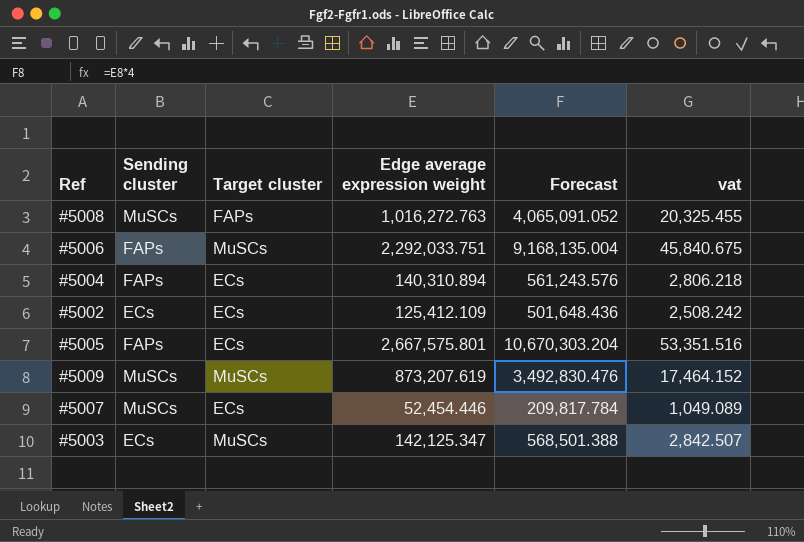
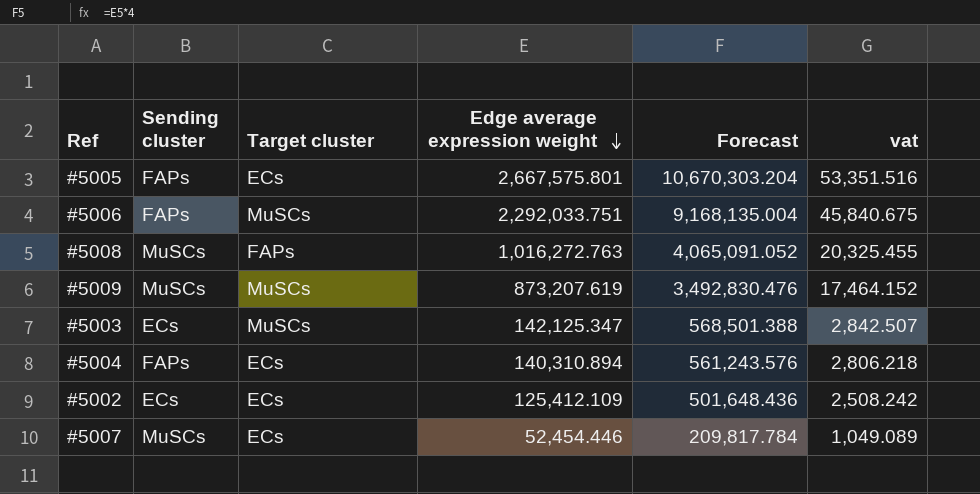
row order: none -> Edge average expression weight descending

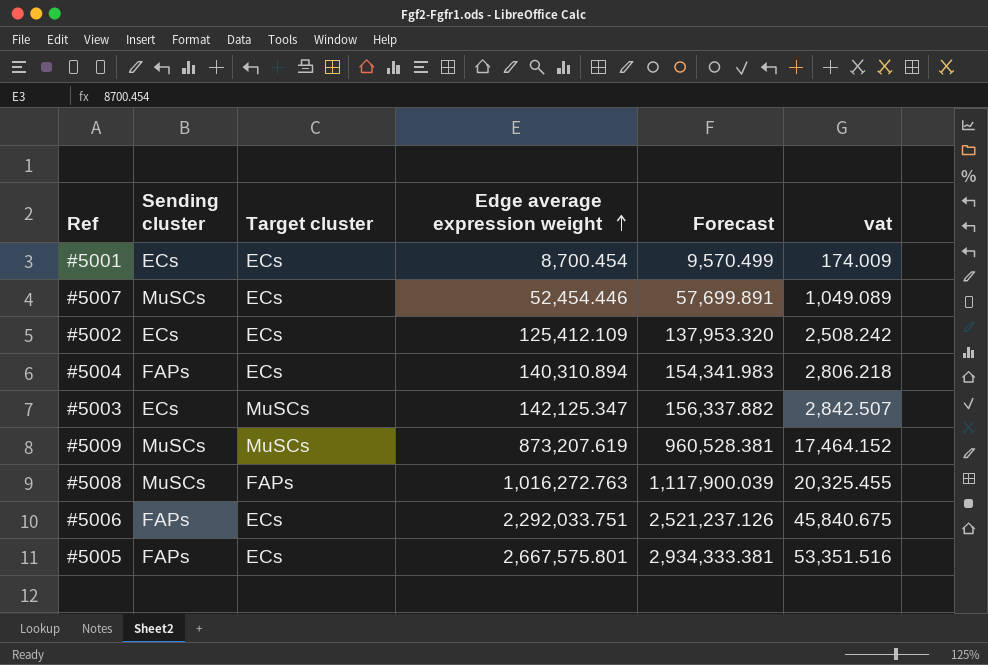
row order: Edge average expression weight descending -> Edge average expression weight ascending
column Forecast | formula: [Edge average expression weight] * 4 -> [Edge average expression weight] * 1.1
row #5001: none -> ECs | ECs | 8,700.454 | 9,570.499 | 174.009
#5006 | Target cluster: MuSCs -> ECs

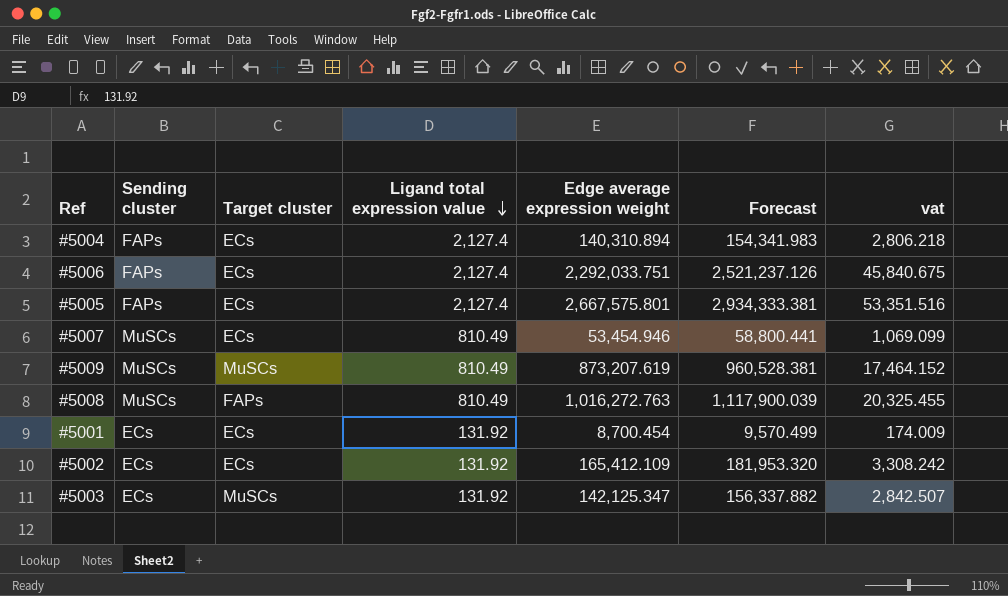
row order: Edge average expression weight ascending -> Ligand total expression value descending
column Ligand total expression value | position: none -> 4
#5007 | Edge average expression weight: 52,454.446 -> 53,454.946
#5007 | Forecast: 57,699.891 -> 58,800.441
#5007 | vat: 1,049.089 -> 1,069.099
#5002 | Edge average expression weight: 125,412.109 -> 165,412.109
#5002 | Forecast: 137,953.320 -> 181,953.320
#5002 | vat: 2,508.242 -> 3,308.242

